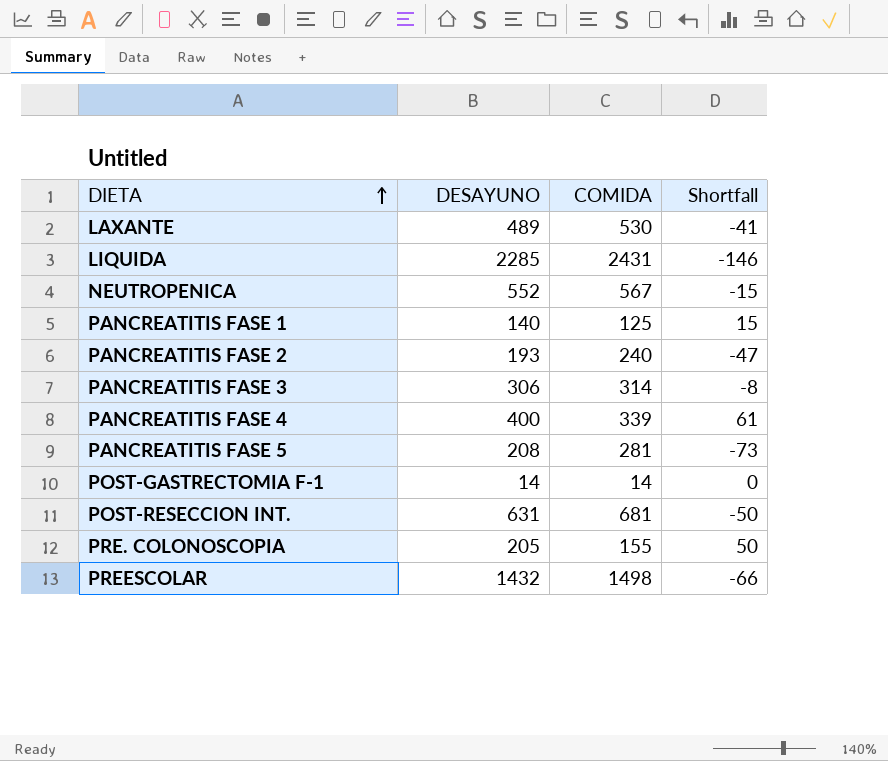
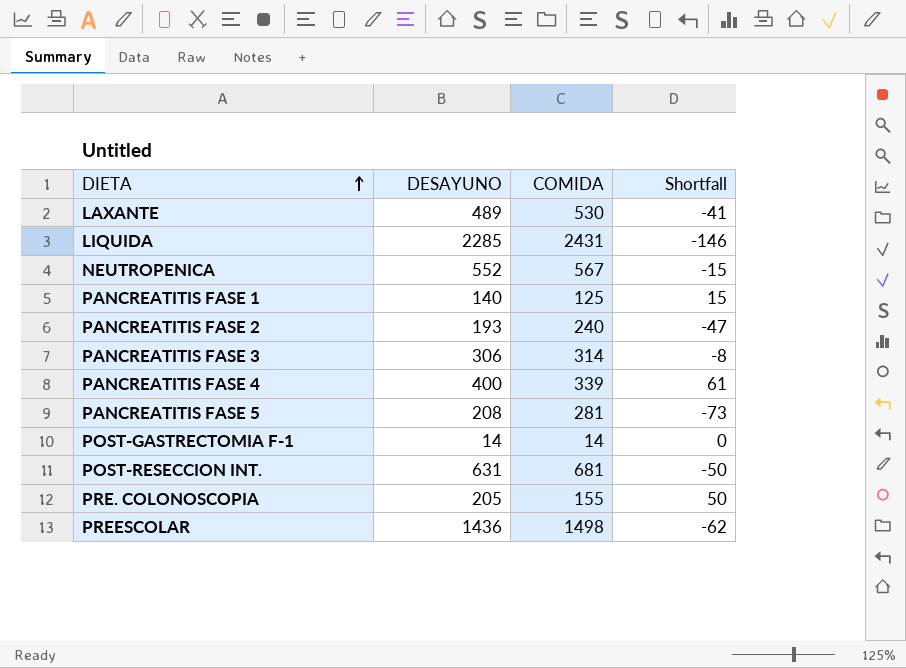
PREESCOLAR | DESAYUNO: 1432 -> 1436
PREESCOLAR | Shortfall: -66 -> -62

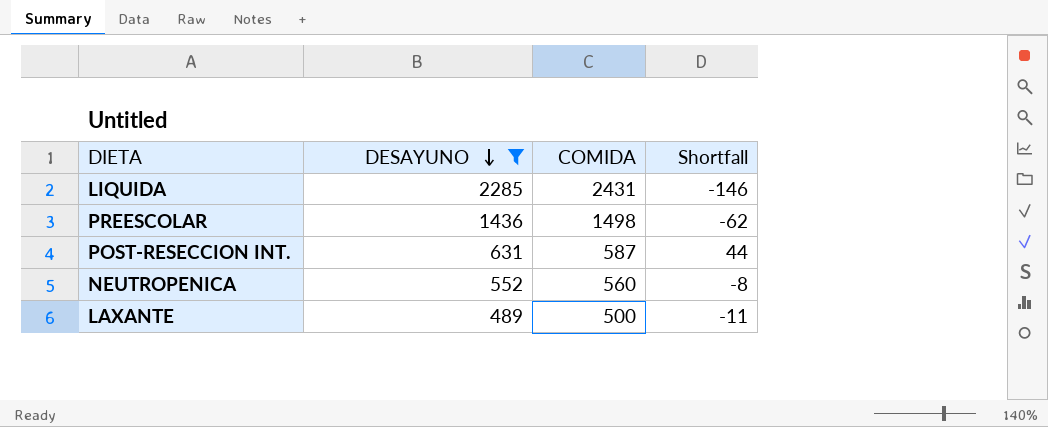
filter: none -> DESAYUNO >= 489
row order: DIETA ascending -> DESAYUNO descending
POST-RESECCION INT. | COMIDA: 681 -> 587
POST-RESECCION INT. | Shortfall: -50 -> 44
NEUTROPENICA | COMIDA: 567 -> 560
NEUTROPENICA | Shortfall: -15 -> -8
LAXANTE | COMIDA: 530 -> 500
LAXANTE | Shortfall: -41 -> -11

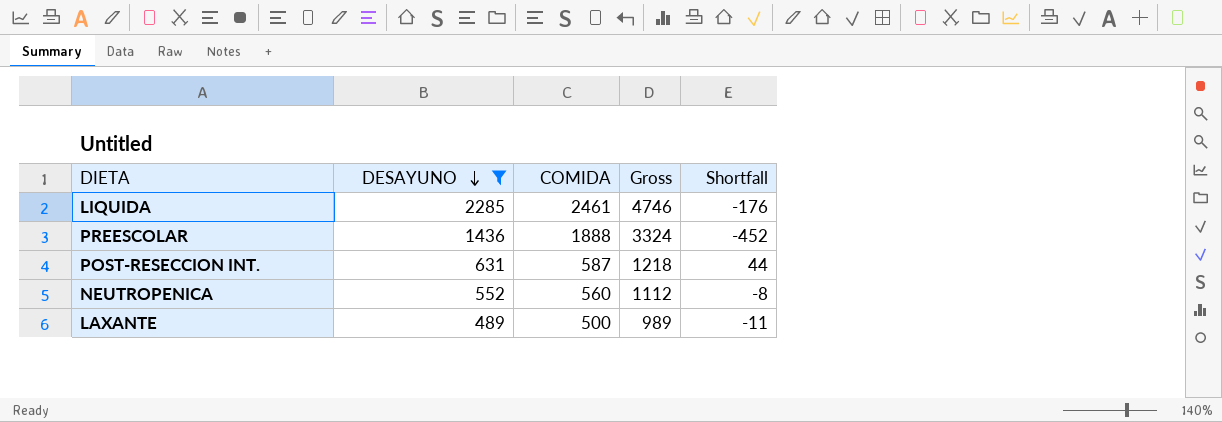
column Gross | formula: none -> [DESAYUNO] + [COMIDA]
LIQUIDA | COMIDA: 2431 -> 2461
LIQUIDA | Shortfall: -146 -> -176
PREESCOLAR | COMIDA: 1498 -> 1888
PREESCOLAR | Shortfall: -62 -> -452

